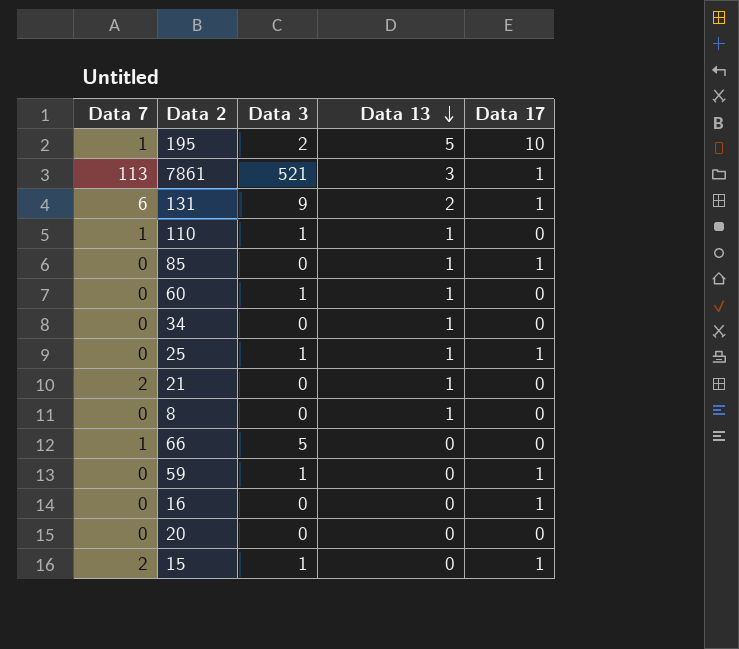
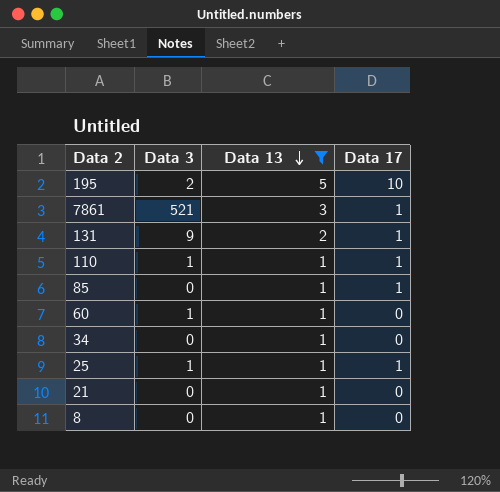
filter: none -> Data 13 != 0
column Data 7 | position: 1 -> none
110 | Data 17: 0 -> 1

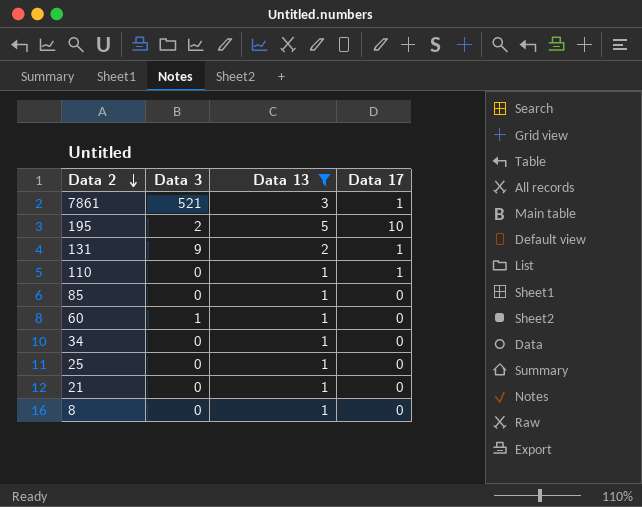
row order: Data 13 descending -> Data 2 descending
110 | Data 3: 1 -> 0
85 | Data 17: 1 -> 0
25 | Data 3: 1 -> 0
25 | Data 17: 1 -> 0

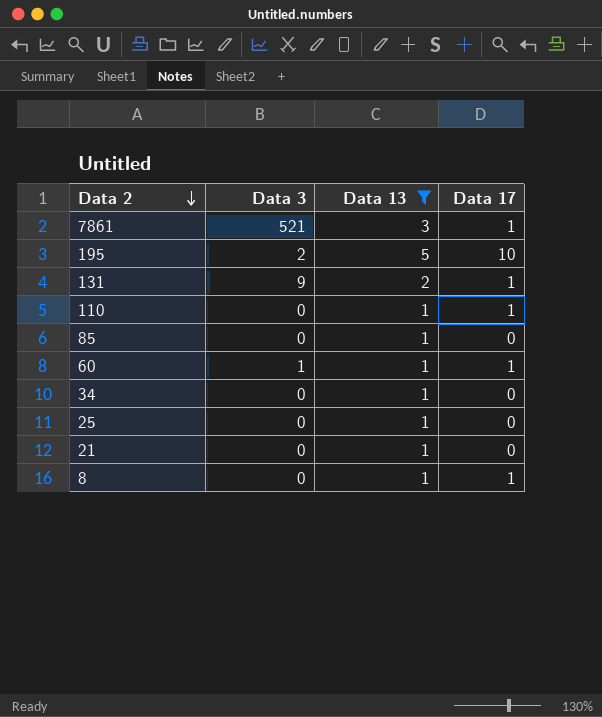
60 | Data 17: 0 -> 1
8 | Data 17: 0 -> 1

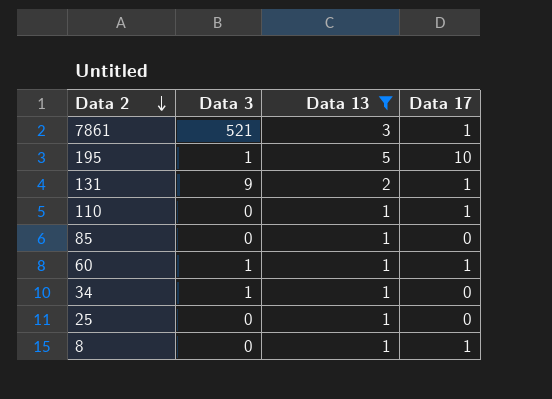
row 21: 0 | 1 | 0 -> none
195 | Data 3: 2 -> 1
34 | Data 3: 0 -> 1

